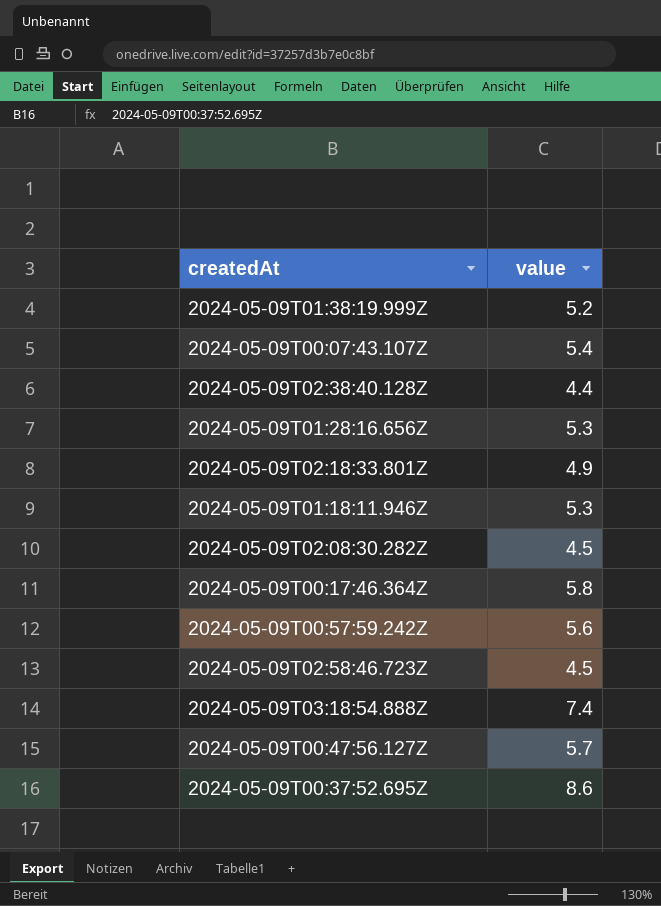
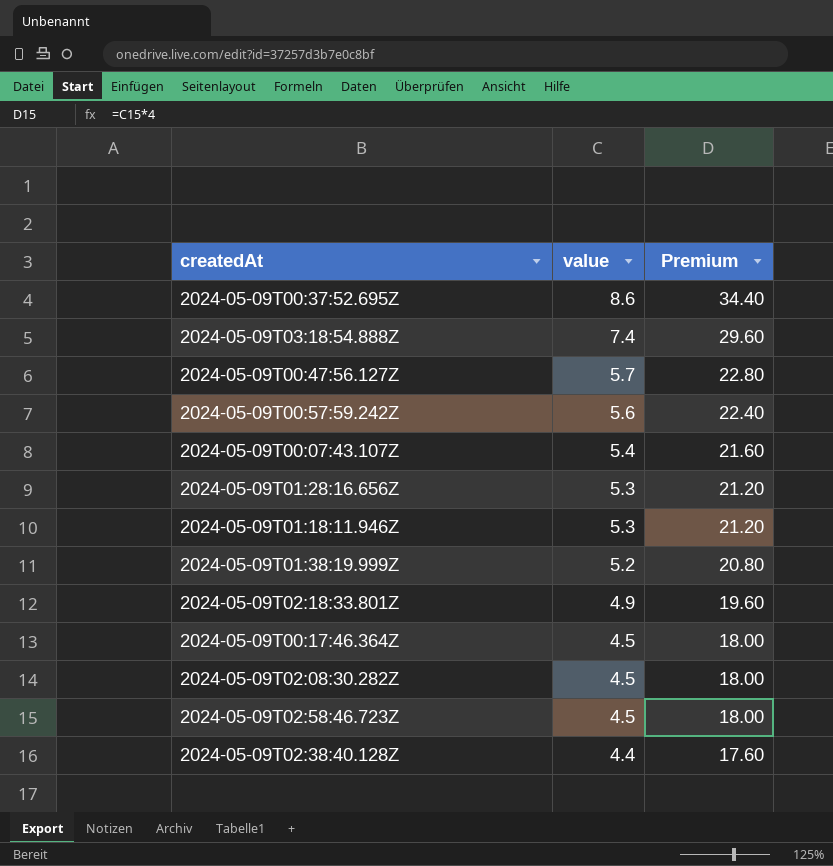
row order: none -> value descending
column Premium | formula: none -> [value] * 4
2024-05-09T00:17:46.364Z | value: 5.8 -> 4.5

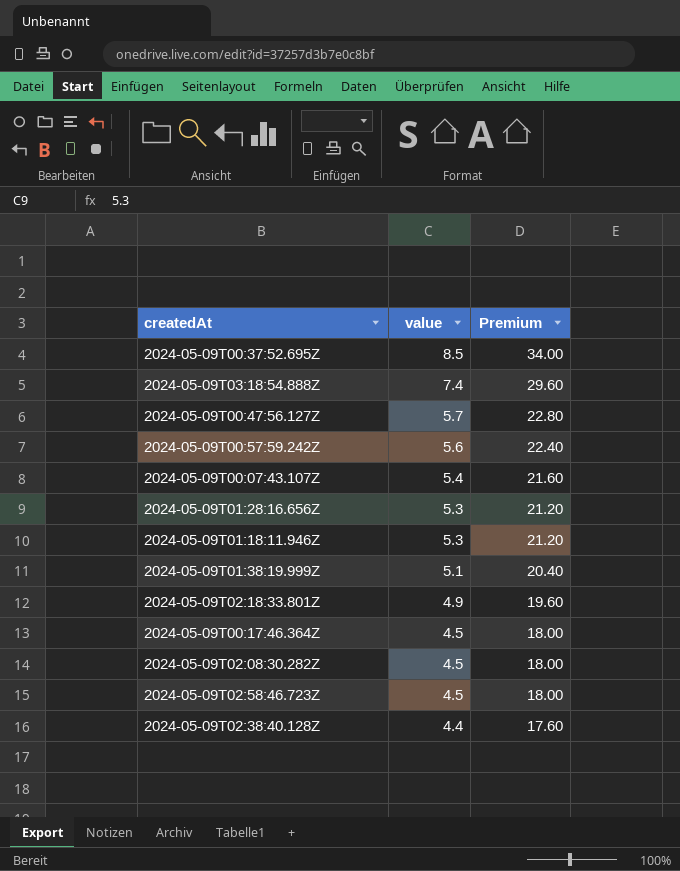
2024-05-09T00:37:52.695Z | value: 8.6 -> 8.5
2024-05-09T00:37:52.695Z | Premium: 34.40 -> 34.00
2024-05-09T01:38:19.999Z | value: 5.2 -> 5.1
2024-05-09T01:38:19.999Z | Premium: 20.80 -> 20.40

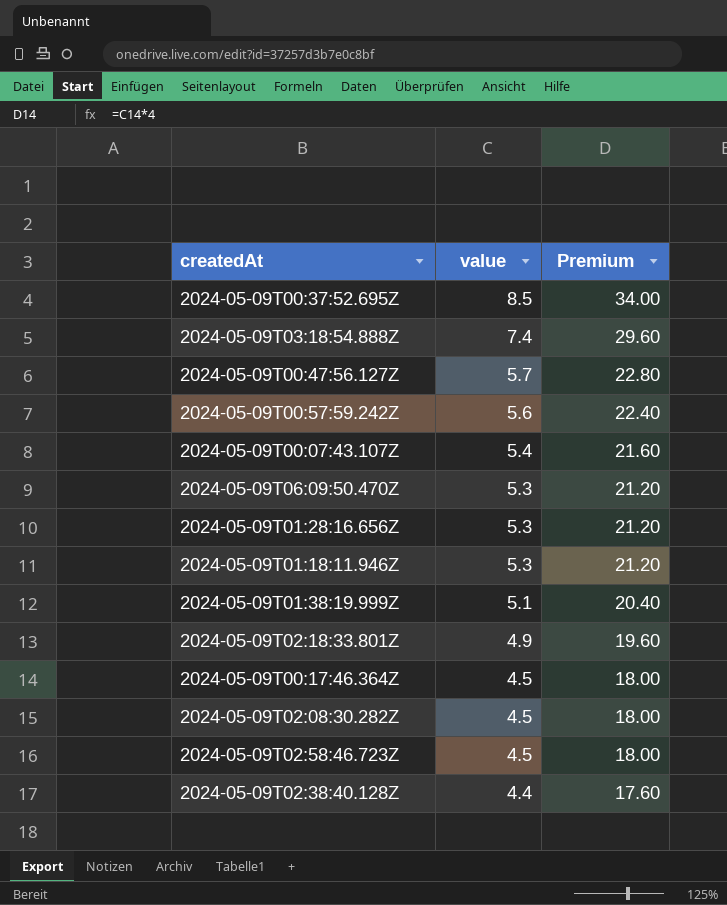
row 2024-05-09T06:09:50.470Z: none -> 5.3 | 21.20

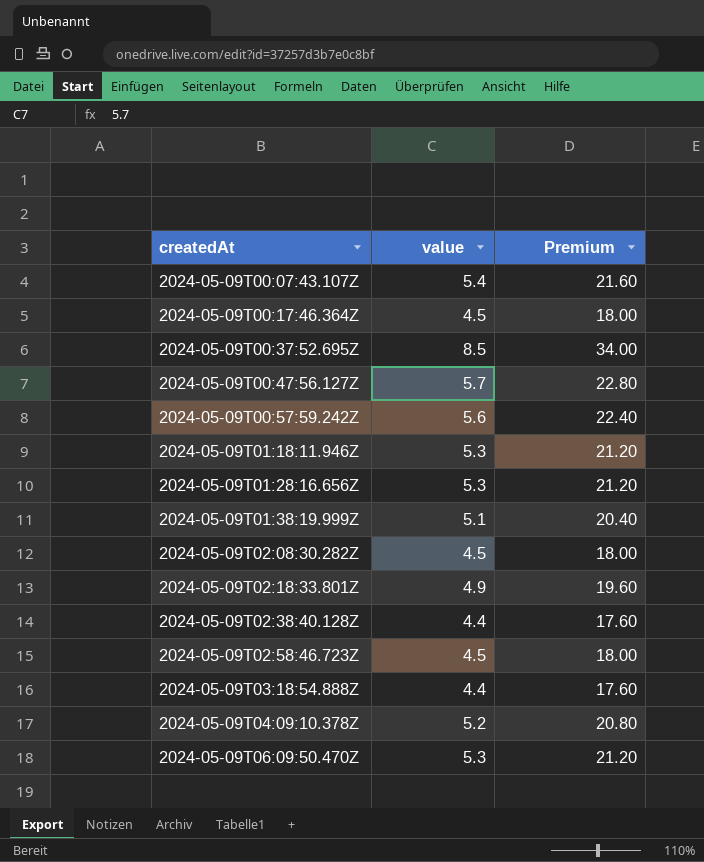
row order: value descending -> createdAt ascending
2024-05-09T03:18:54.888Z | value: 7.4 -> 4.4
2024-05-09T03:18:54.888Z | Premium: 29.60 -> 17.60
row 2024-05-09T04:09:10.378Z: none -> 5.2 | 20.80

